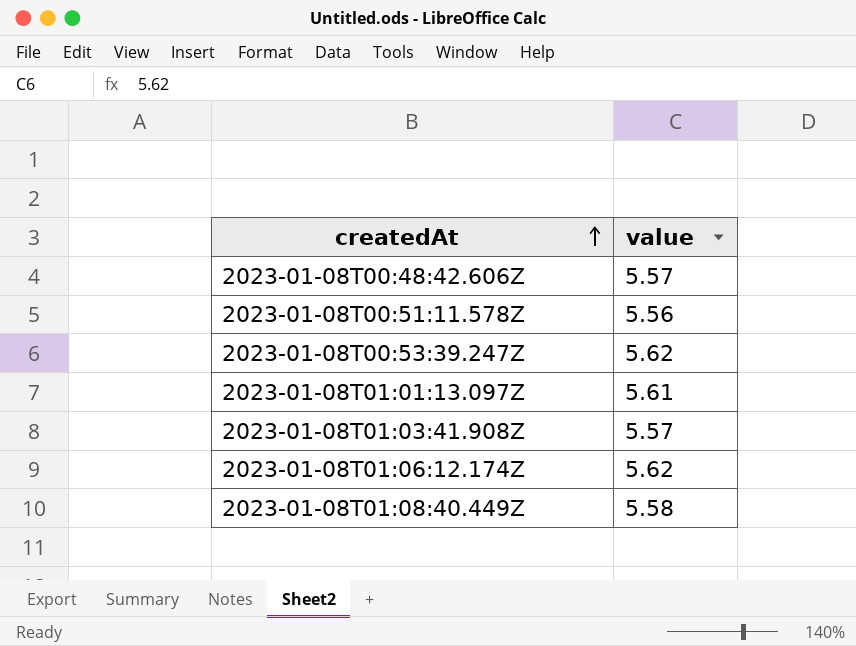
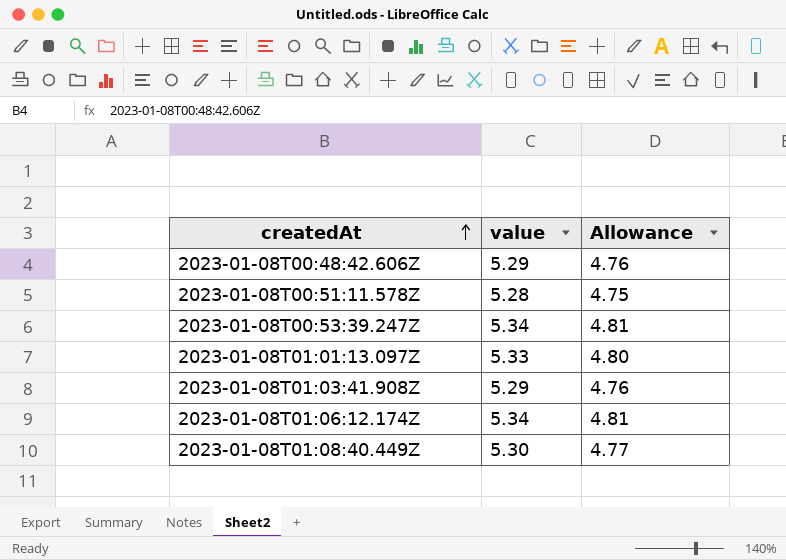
column Allowance | formula: none -> [value] * 0.9
2023-01-08T00:48:42.606Z | value: 5.57 -> 5.29
2023-01-08T00:51:11.578Z | value: 5.56 -> 5.28
2023-01-08T00:53:39.247Z | value: 5.62 -> 5.34
2023-01-08T01:01:13.097Z | value: 5.61 -> 5.33
2023-01-08T01:03:41.908Z | value: 5.57 -> 5.29
2023-01-08T01:06:12.174Z | value: 5.62 -> 5.34
2023-01-08T01:08:40.449Z | value: 5.58 -> 5.30

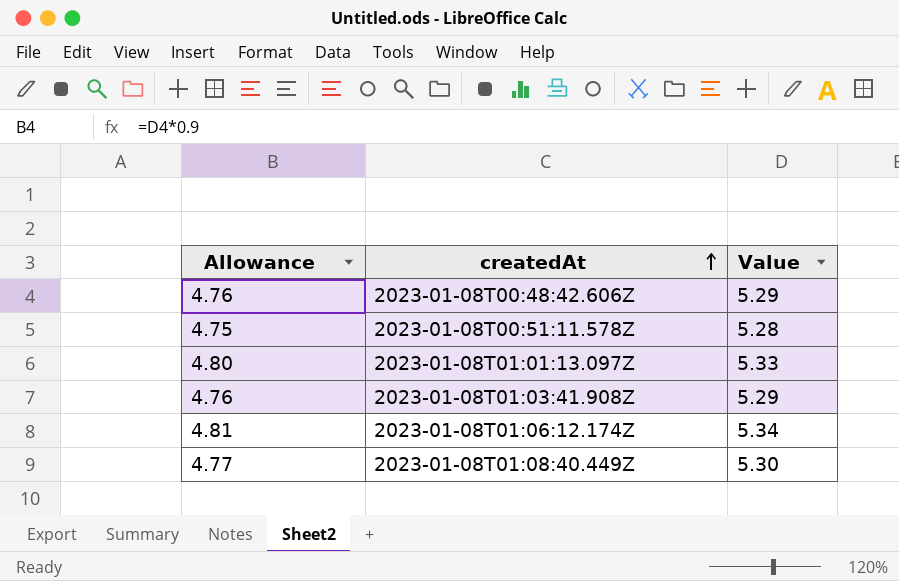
column Allowance | position: 3 -> 1
column name: value -> Value
row 2023-01-08T00:53:39.247Z: 5.34 | 4.81 -> none

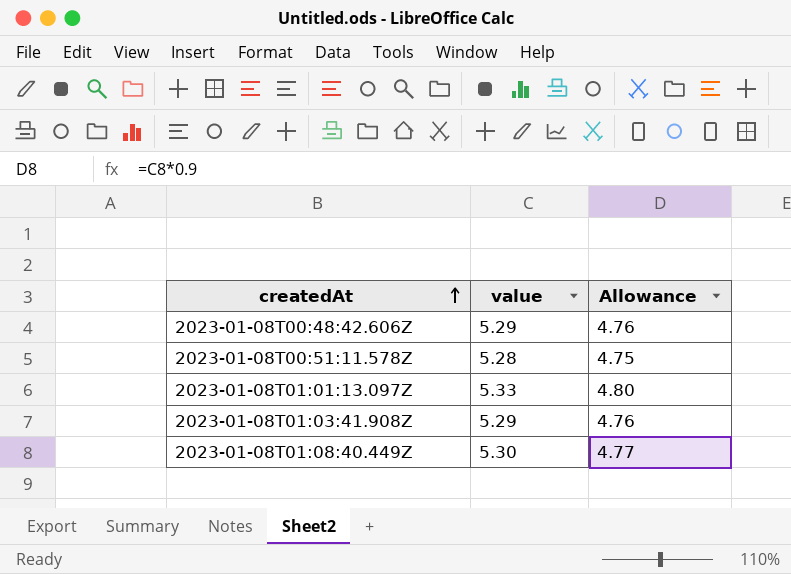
column name: Value -> value
column Allowance | position: 1 -> 3
row 2023-01-08T01:06:12.174Z: 4.81 | 5.34 -> none

